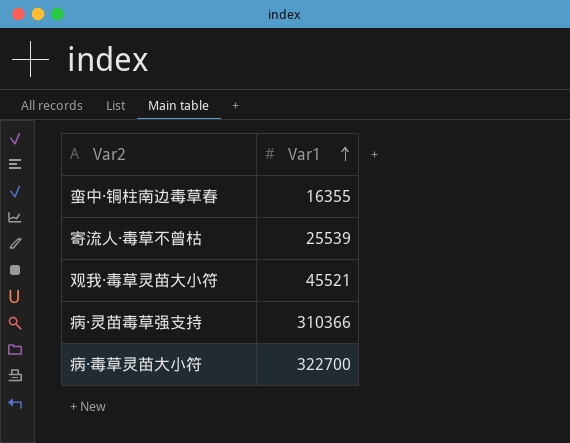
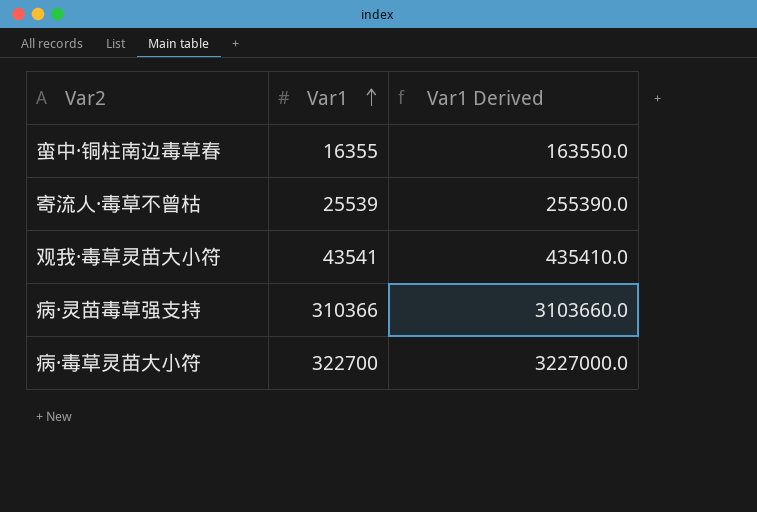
column Var1 Derived | formula: none -> [Var1] * 10
观我·毒草灵苗大小符 | Var1: 45521 -> 43541

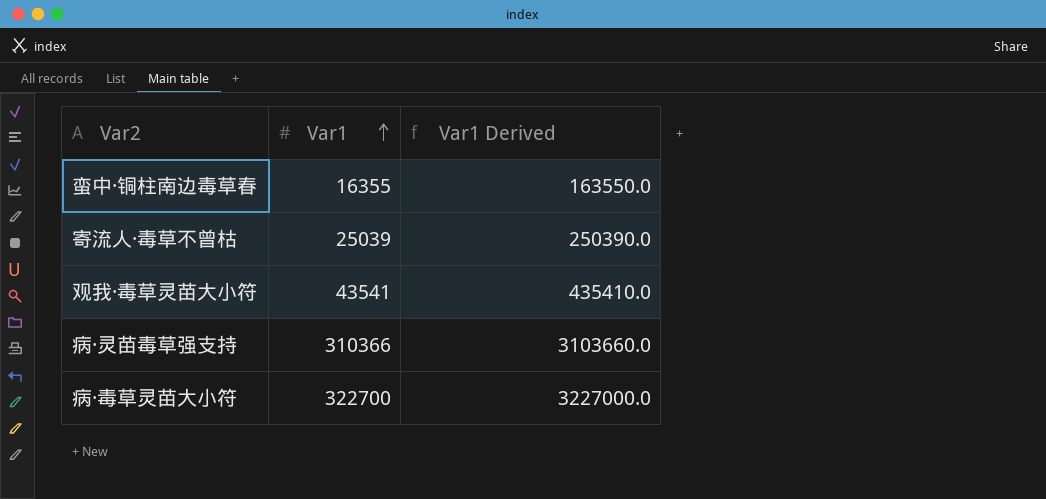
寄流人·毒草不曾枯 | Var1: 25539 -> 25039
寄流人·毒草不曾枯 | Var1 Derived: 255390.0 -> 250390.0

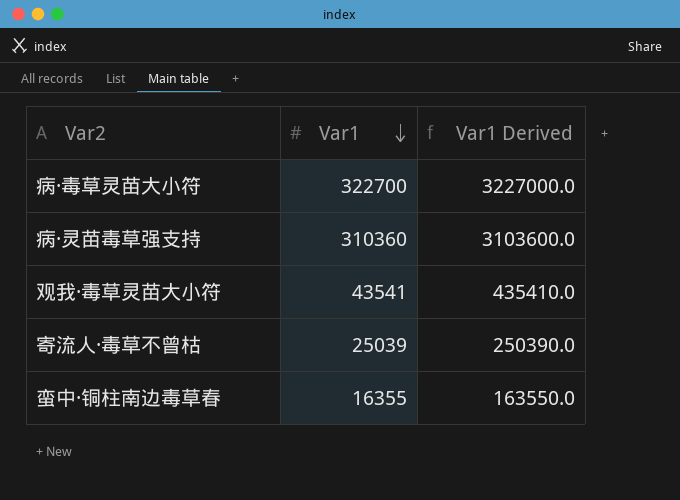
row order: Var1 ascending -> Var1 descending
病·灵苗毒草强支持 | Var1: 310366 -> 310360
病·灵苗毒草强支持 | Var1 Derived: 3103660.0 -> 3103600.0

